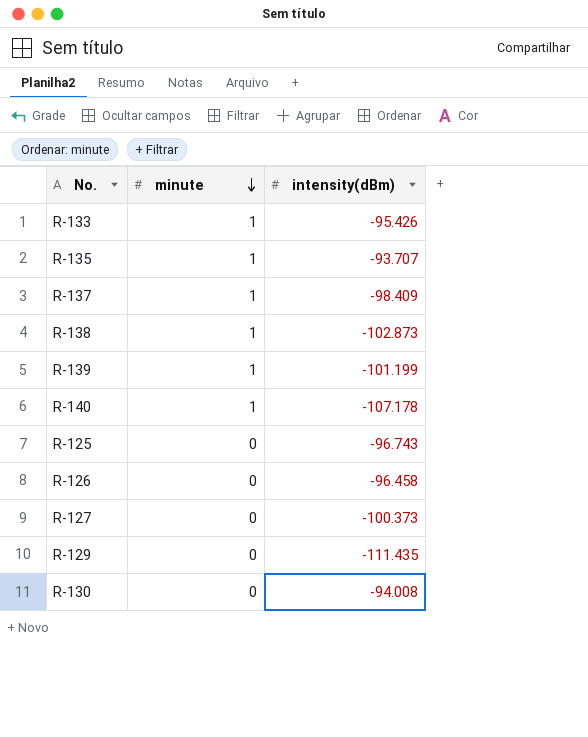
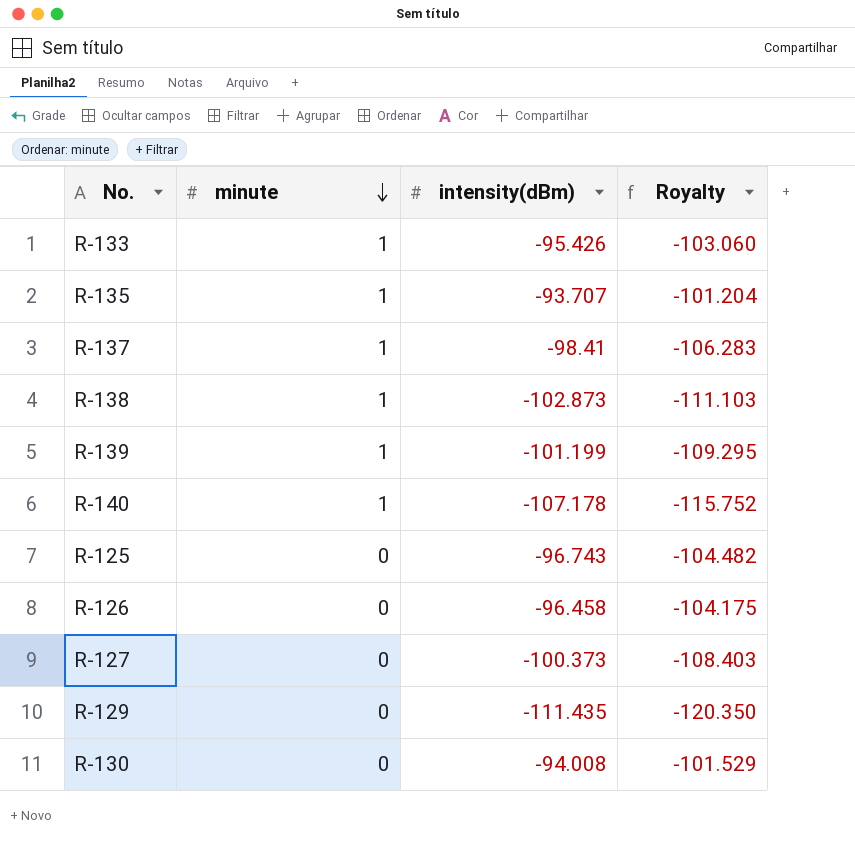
column Royalty | formula: none -> [intensity(dBm)] * 1.08
R-137 | intensity(dBm): -98.409 -> -98.41

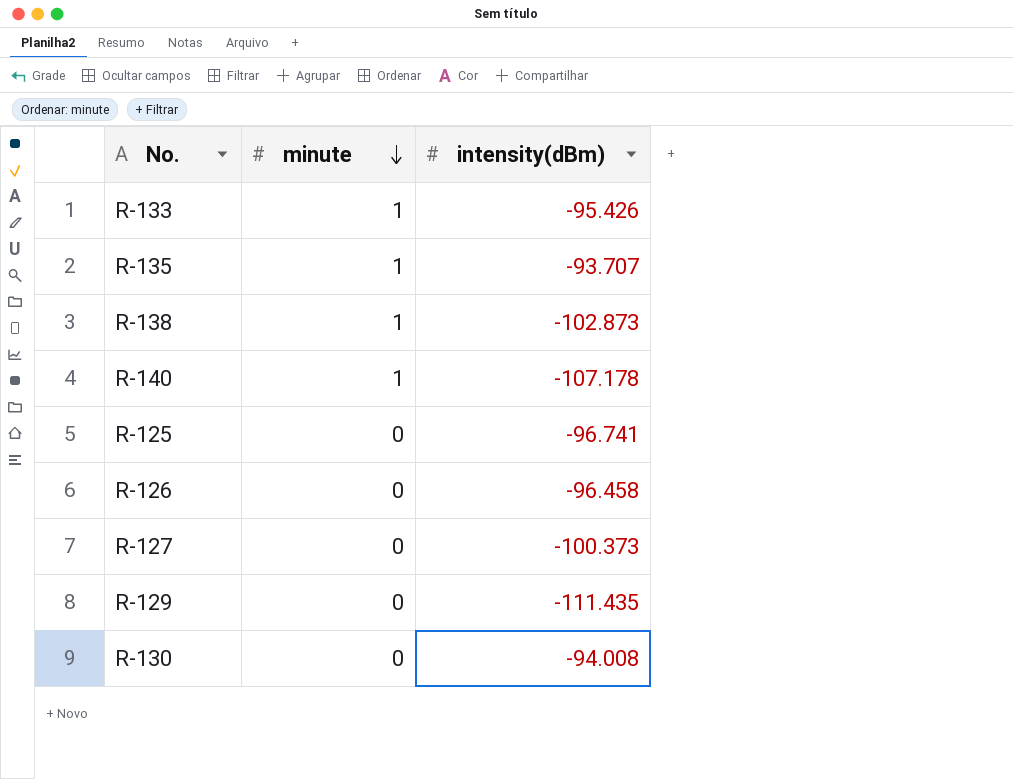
column Royalty | formula: [intensity(dBm)] * 1.08 -> none
row R-137: 1 | -98.41 | -106.283 -> none
row R-139: 1 | -101.199 | -109.295 -> none
R-125 | intensity(dBm): -96.743 -> -96.741

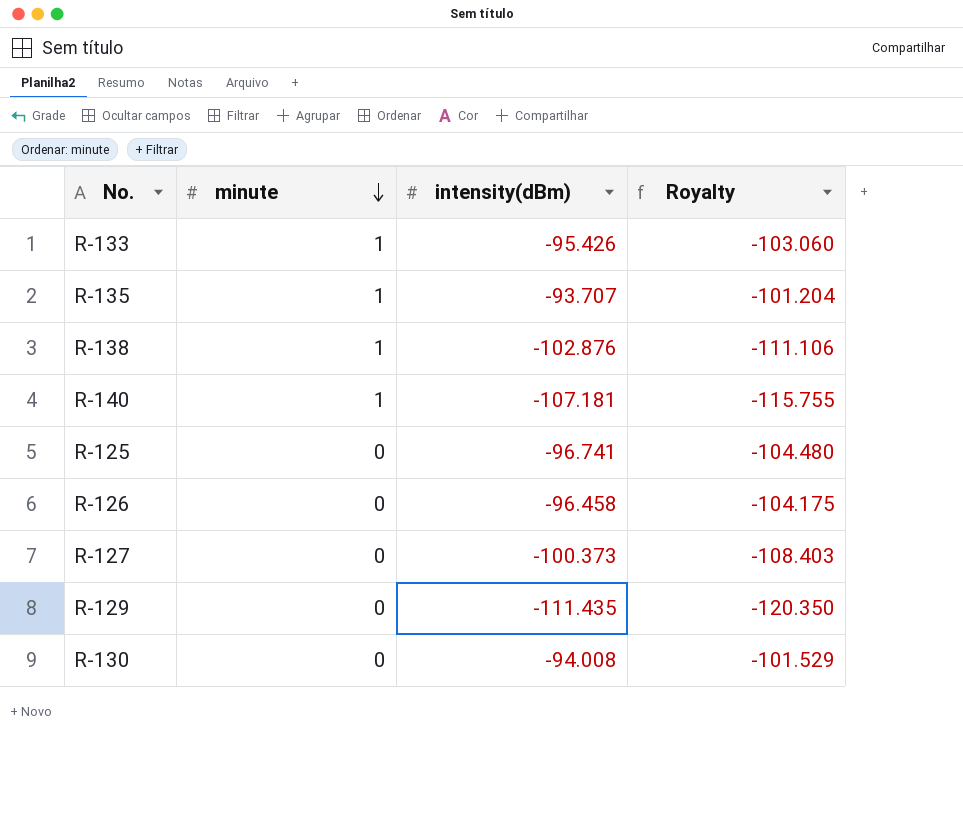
column Royalty | formula: none -> [intensity(dBm)] * 1.08
R-138 | intensity(dBm): -102.873 -> -102.876
R-140 | intensity(dBm): -107.178 -> -107.181

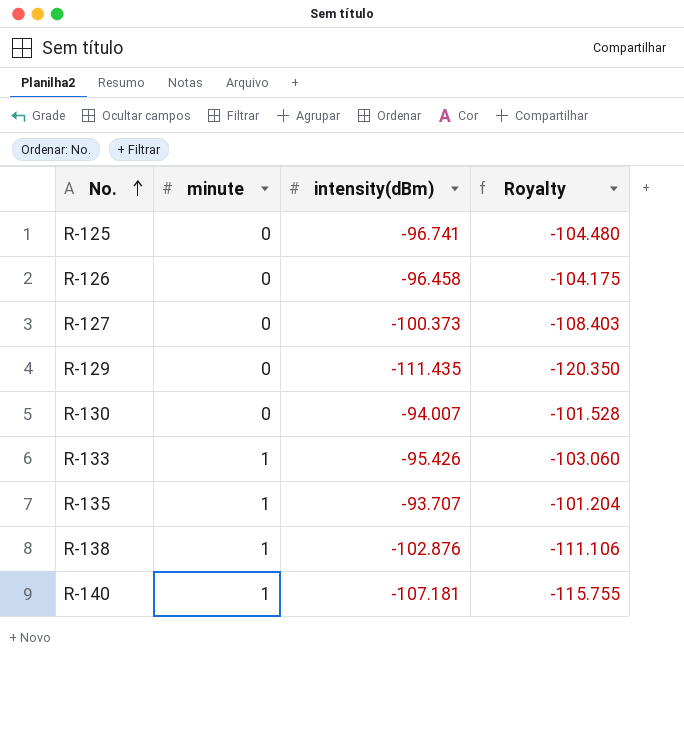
row order: minute descending -> No. ascending
R-130 | intensity(dBm): -94.008 -> -94.007
R-130 | Royalty: -101.529 -> -101.528

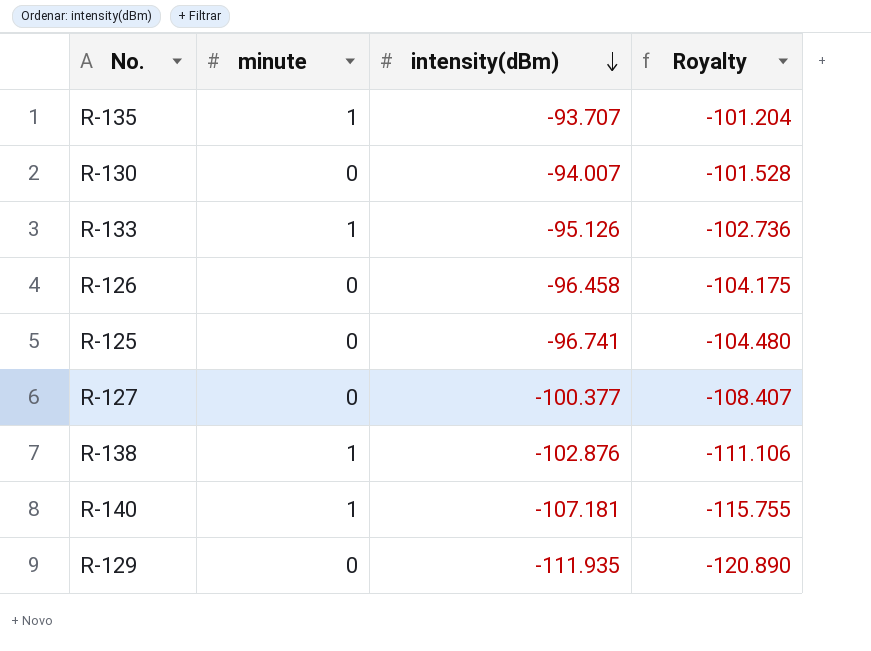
row order: No. ascending -> intensity(dBm) descending
R-133 | intensity(dBm): -95.426 -> -95.126
R-133 | Royalty: -103.060 -> -102.736
R-127 | intensity(dBm): -100.373 -> -100.377
R-127 | Royalty: -108.403 -> -108.407
R-129 | intensity(dBm): -111.435 -> -111.935
R-129 | Royalty: -120.350 -> -120.890

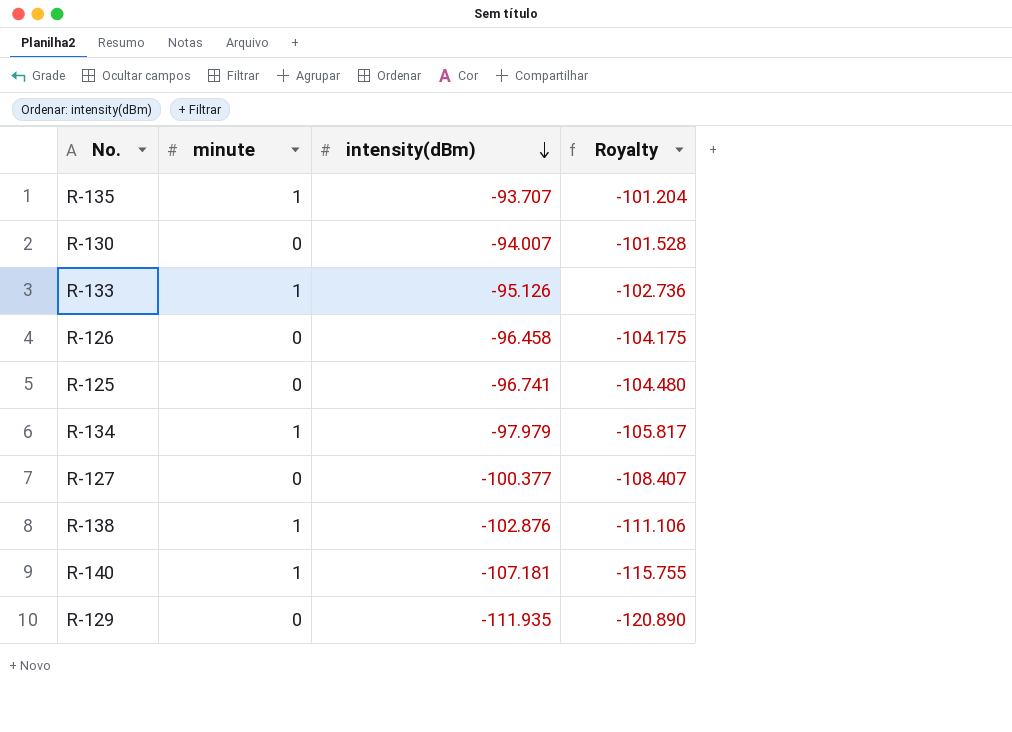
row R-134: none -> 1 | -97.979 | -105.817

